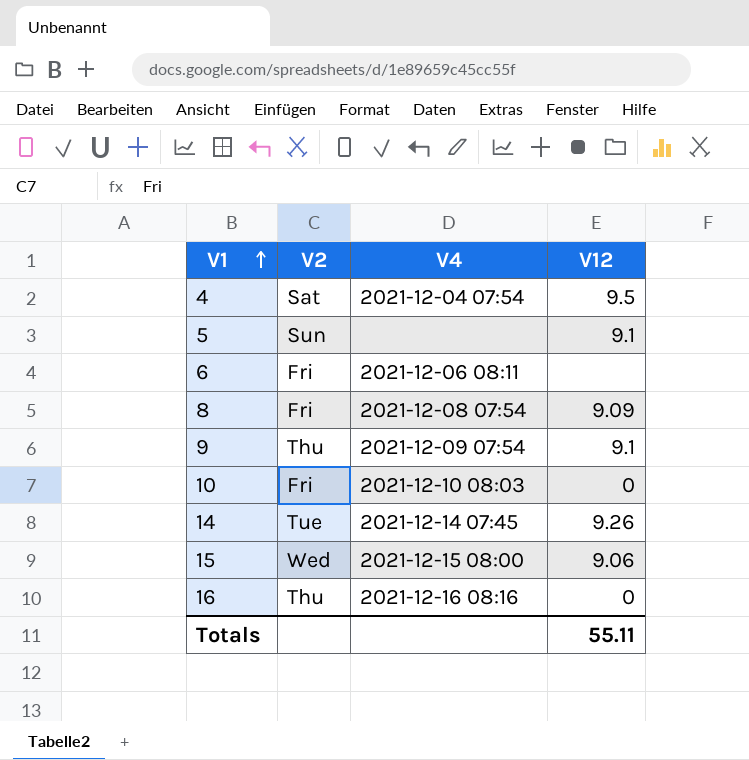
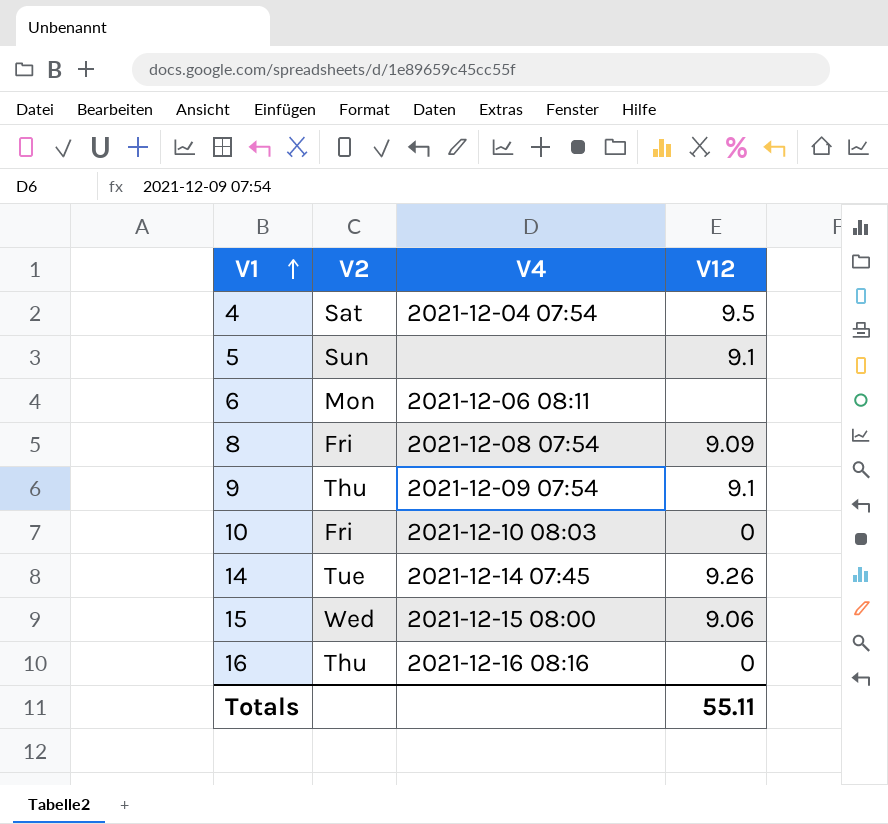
6 | V2: Fri -> Mon

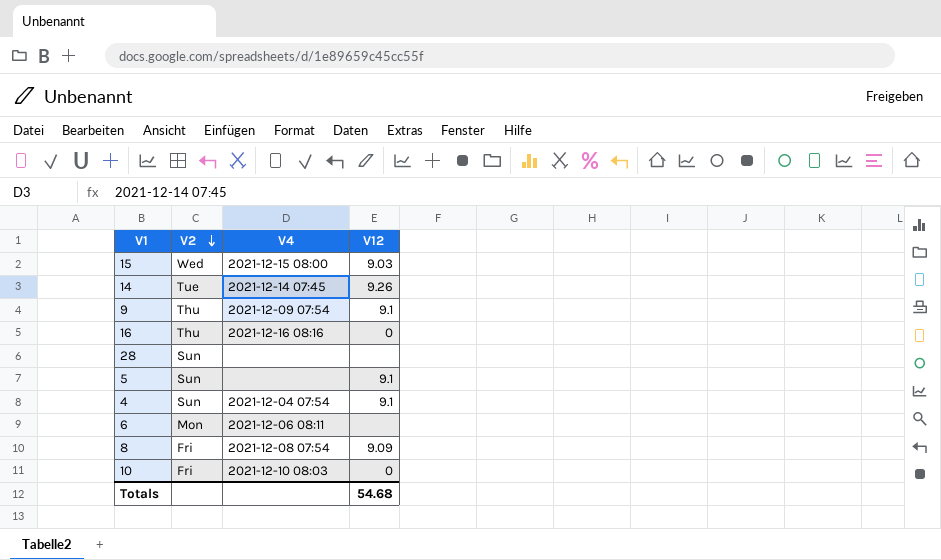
row order: V1 ascending -> V2 descending
15 | V12: 9.06 -> 9.03
row 28: none -> Sun | none | none
4 | V2: Sat -> Sun
4 | V12: 9.5 -> 9.1
Totals | V12: 55.11 -> 54.68

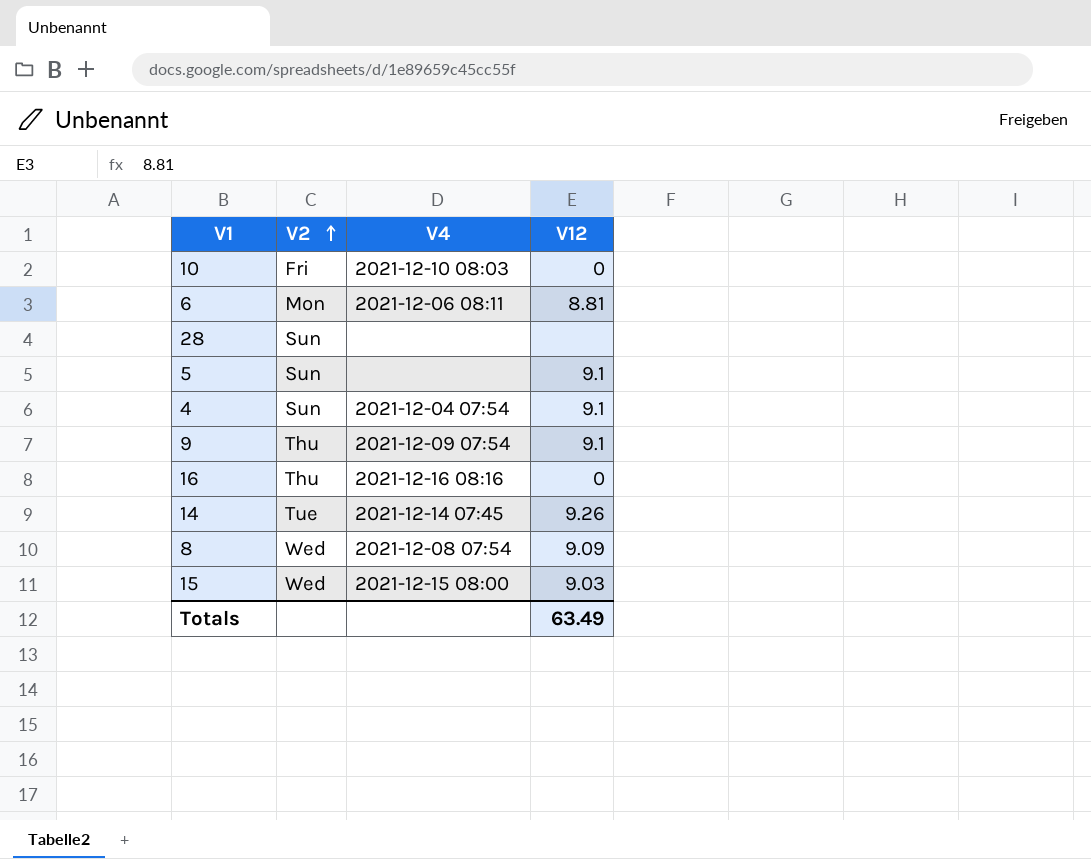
row order: V2 descending -> V2 ascending
6 | V12: none -> 8.81
8 | V2: Fri -> Wed
Totals | V12: 54.68 -> 63.49

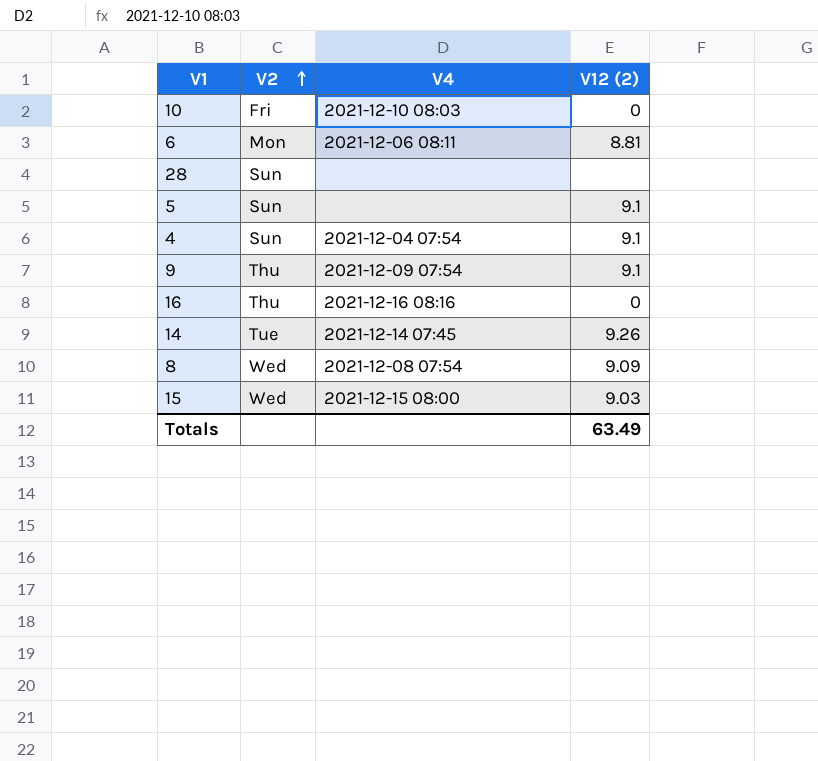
column name: V12 -> V12 (2)

